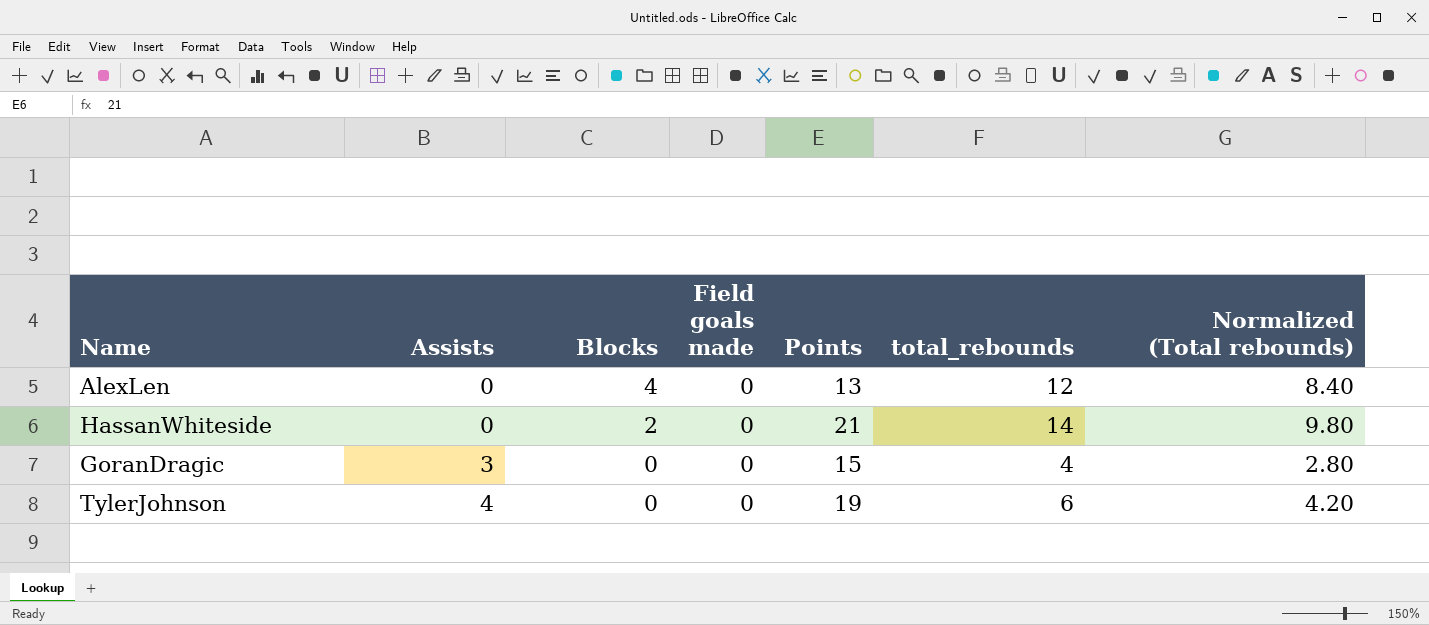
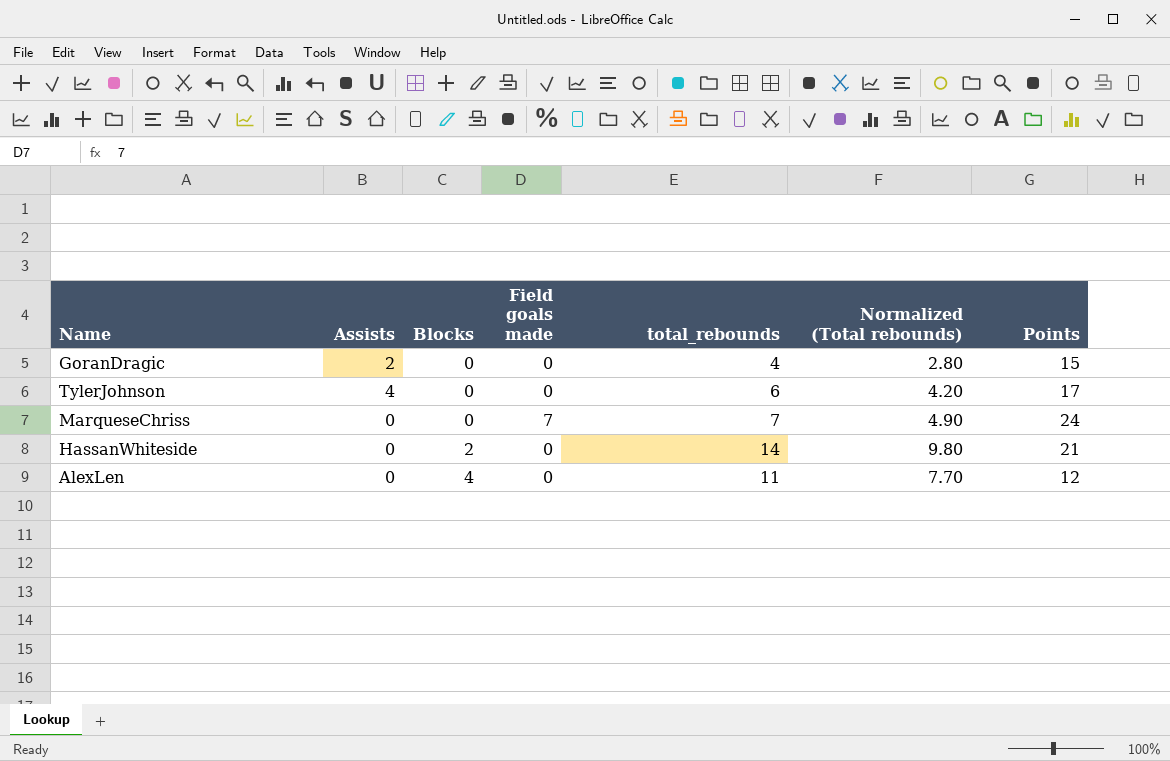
row order: Assists ascending -> Blocks ascending
column Points | position: 5 -> 7
GoranDragic | Assists: 3 -> 2
TylerJohnson | Points: 19 -> 17
row MarqueseChriss: none -> 0 | 0 | 7 | 7 | 4.90 | 24
AlexLen | total_rebounds: 12 -> 11
AlexLen | Normalized (Total rebounds): 8.40 -> 7.70
AlexLen | Points: 13 -> 12

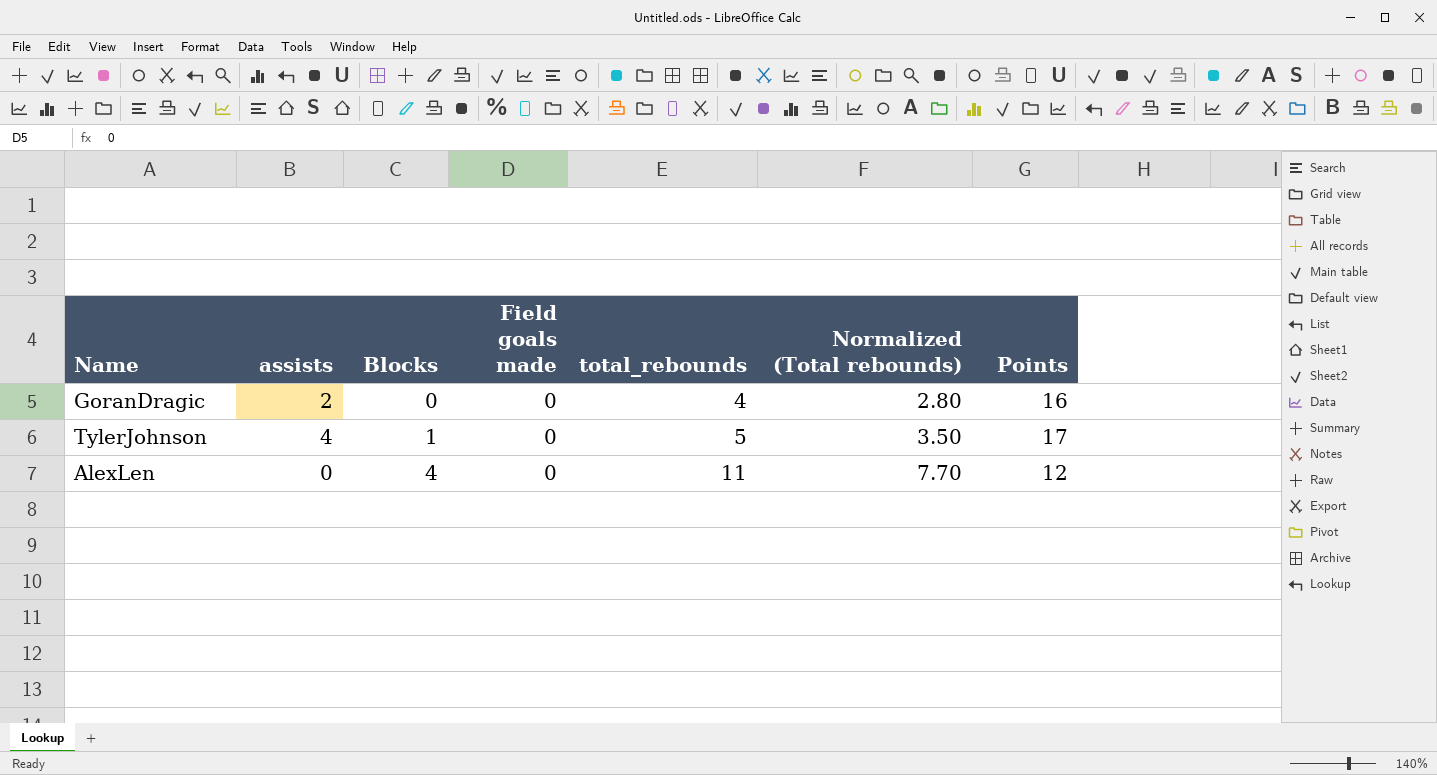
column name: Assists -> assists
row MarqueseChriss: 0 | 0 | 7 | 7 | 4.90 | 24 -> none
row HassanWhiteside: 0 | 2 | 0 | 14 | 9.80 | 21 -> none
GoranDragic | Points: 15 -> 16
TylerJohnson | Blocks: 0 -> 1
TylerJohnson | total_rebounds: 6 -> 5
TylerJohnson | Normalized (Total rebounds): 4.20 -> 3.50

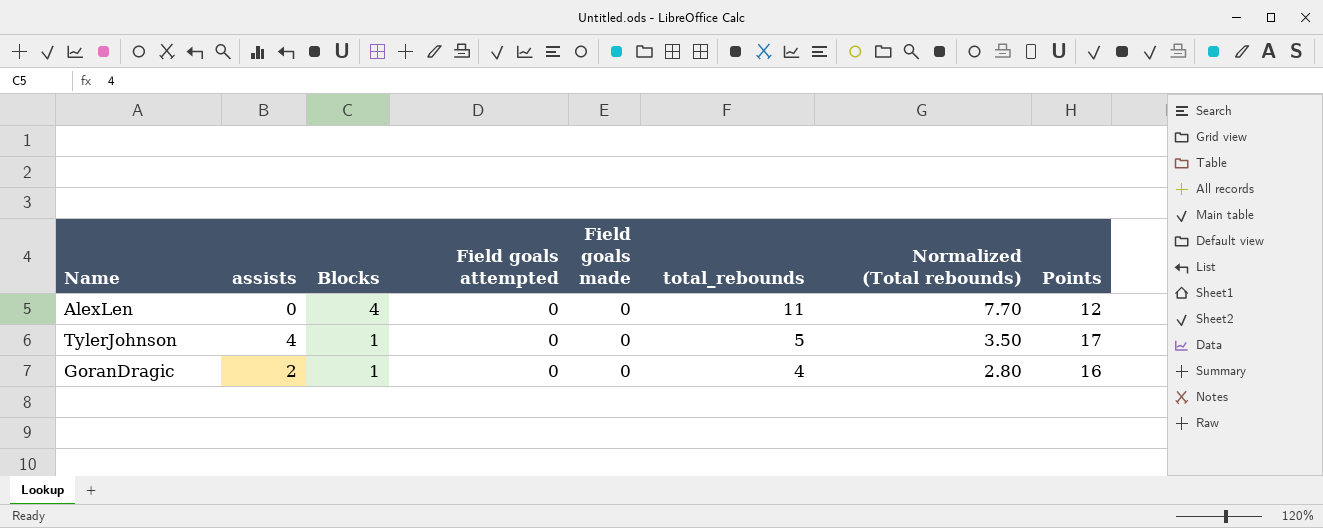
row order: Blocks ascending -> Blocks descending
column Field goals attempted | position: none -> 4
GoranDragic | Blocks: 0 -> 1

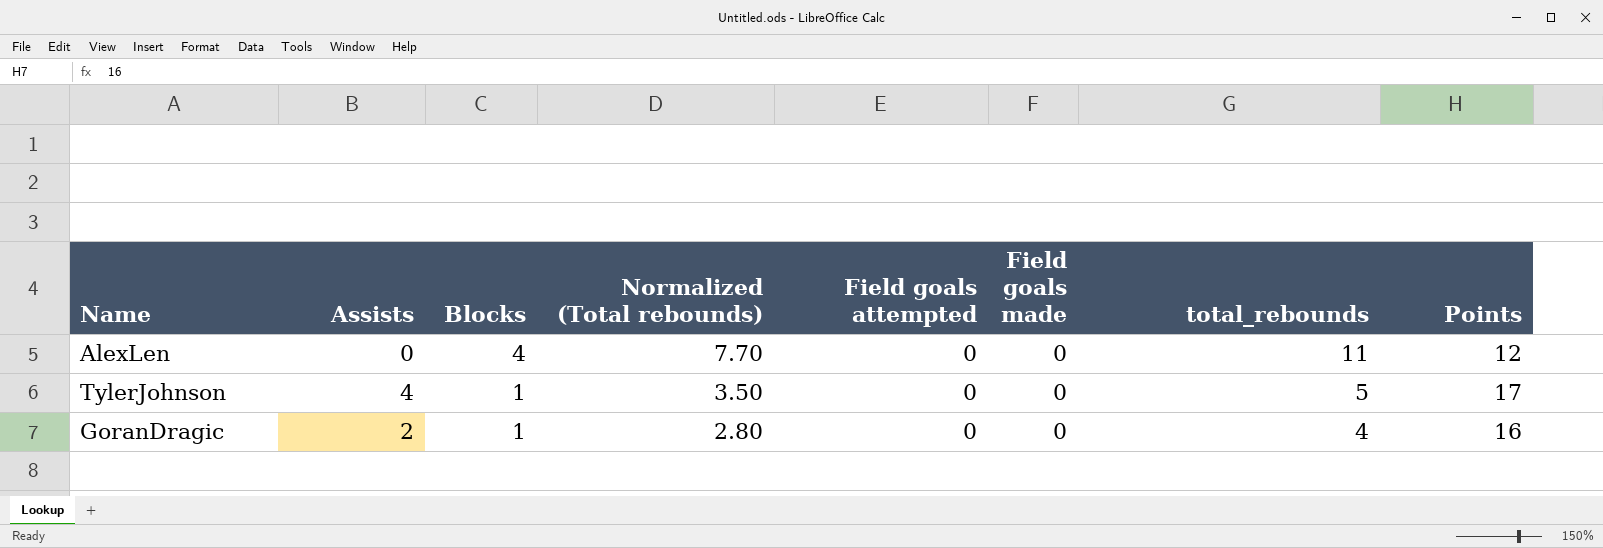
column name: assists -> Assists
column Normalized (Total rebounds) | position: 7 -> 4

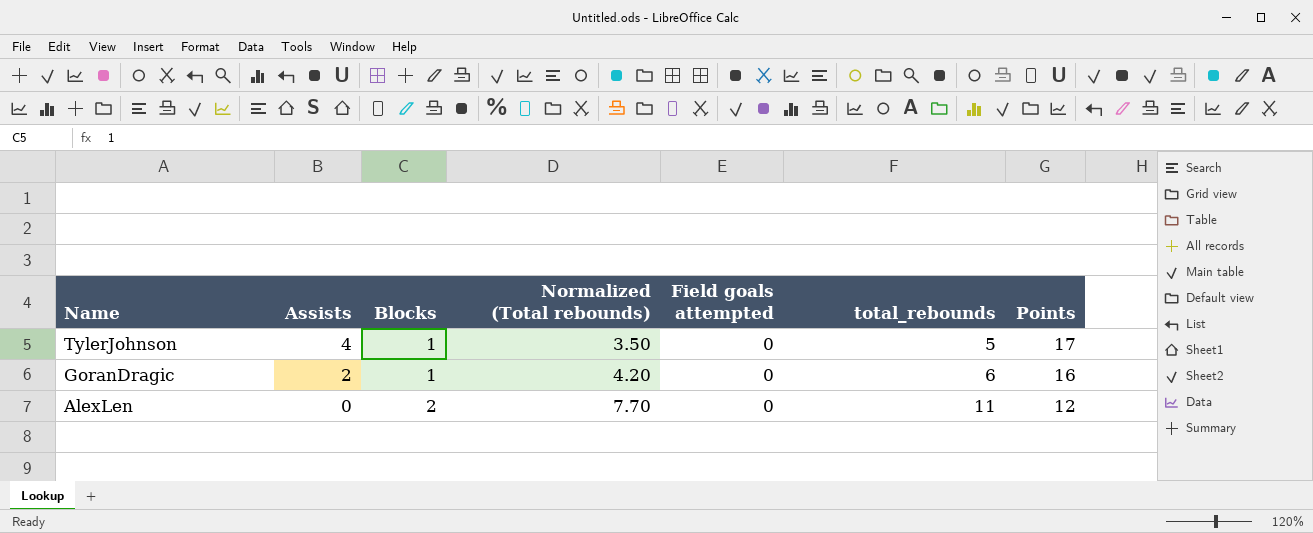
row order: Blocks descending -> Name descending
column Field goals made | position: 6 -> none
GoranDragic | Normalized (Total rebounds): 2.80 -> 4.20
GoranDragic | total_rebounds: 4 -> 6
AlexLen | Blocks: 4 -> 2

